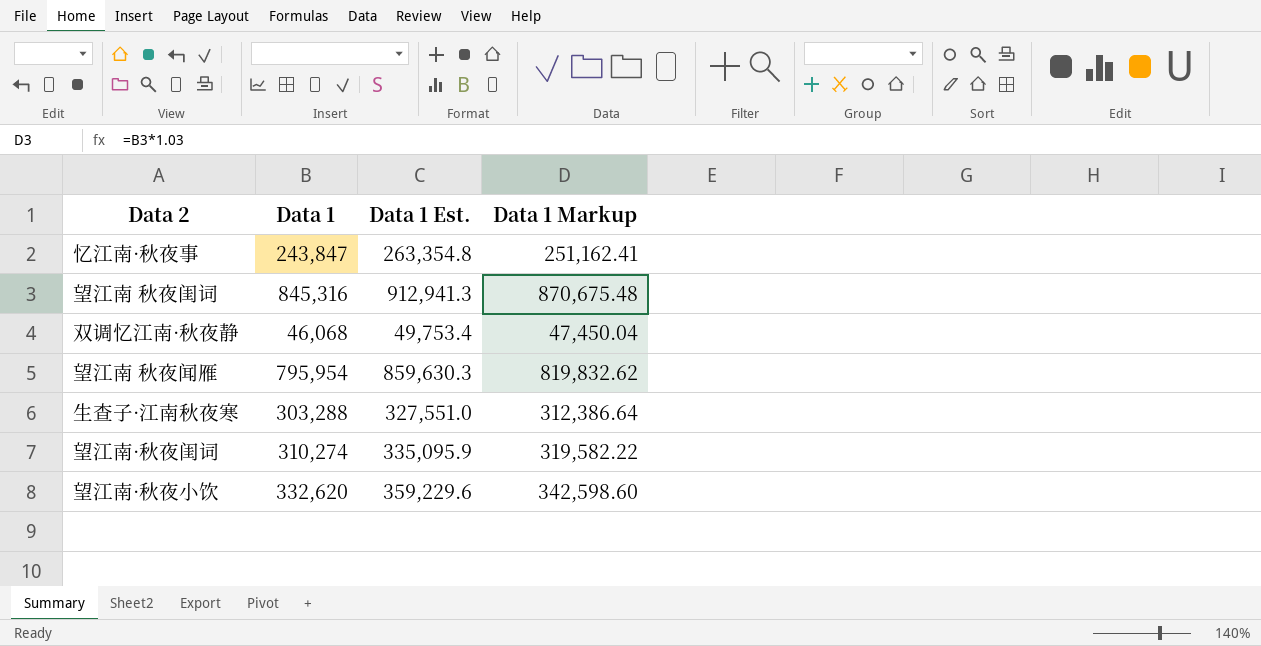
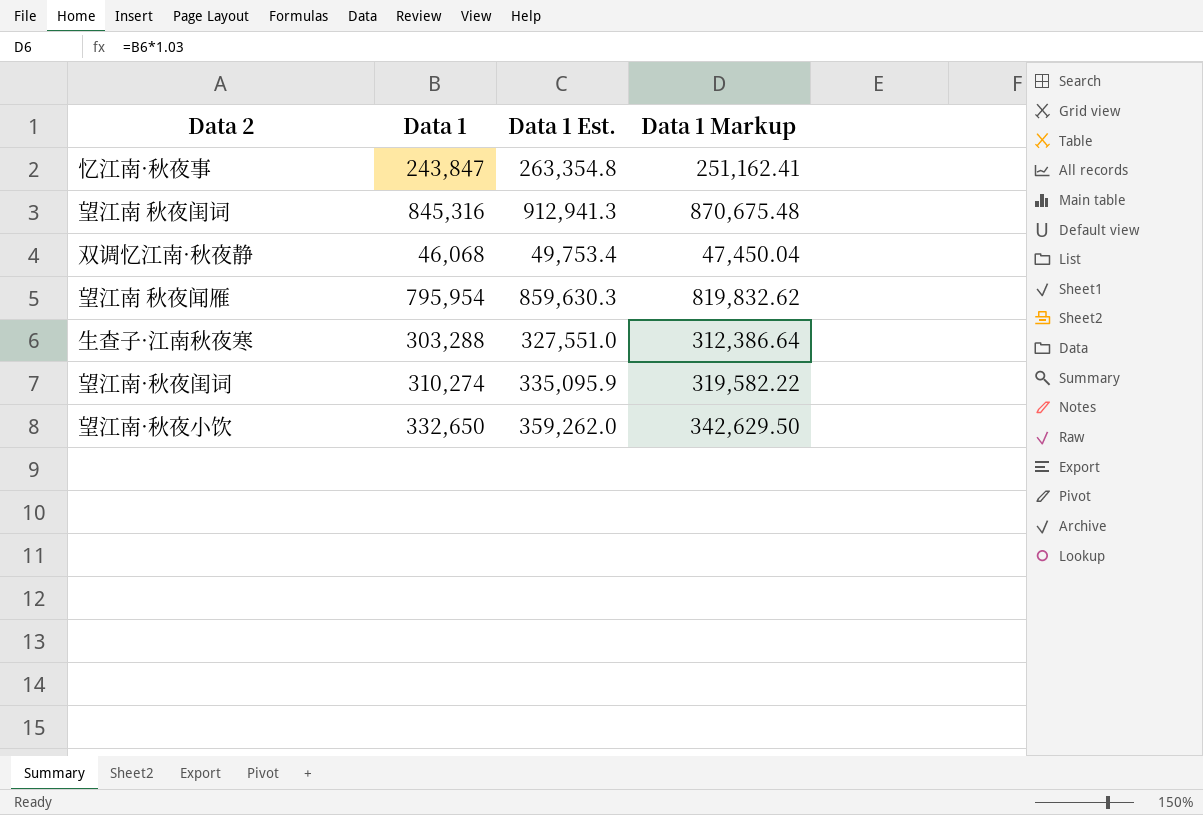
望江南·秋夜小饮 | Data 1: 332,620 -> 332,650
望江南·秋夜小饮 | Data 1 Est.: 359,229.6 -> 359,262.0
望江南·秋夜小饮 | Data 1 Markup: 342,598.60 -> 342,629.50

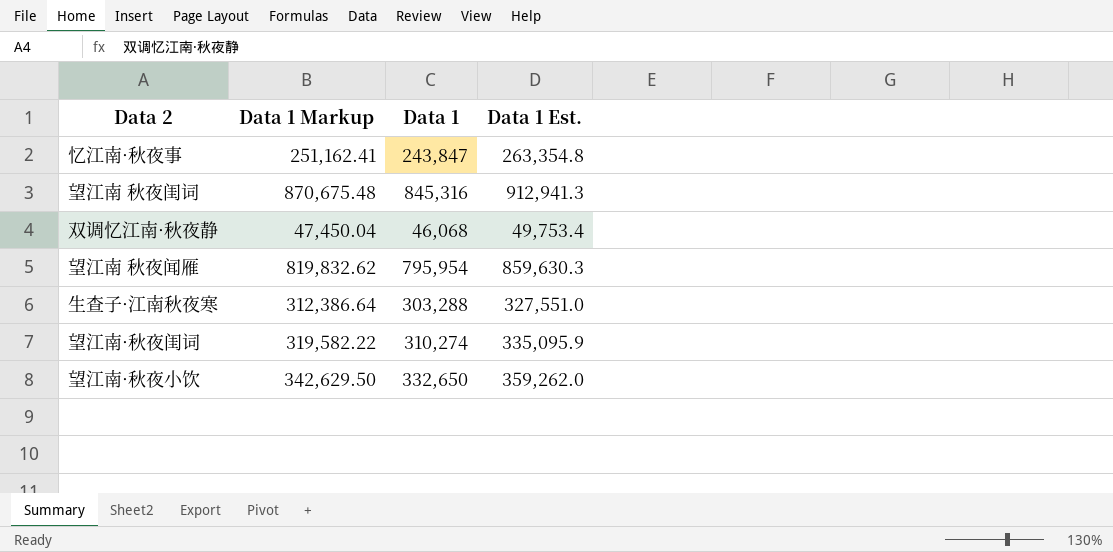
column Data 1 Markup | position: 4 -> 2

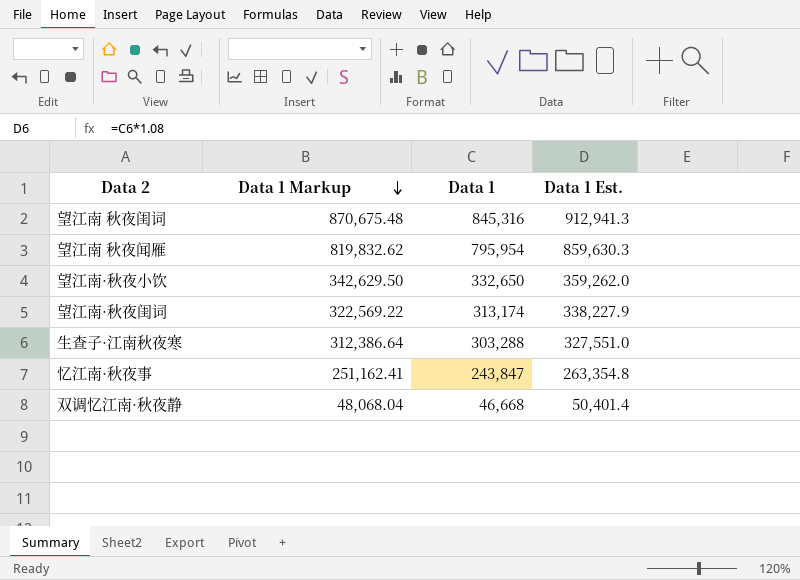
row order: none -> Data 1 Markup descending
望江南·秋夜闺词 | Data 1 Markup: 319,582.22 -> 322,569.22
望江南·秋夜闺词 | Data 1: 310,274 -> 313,174
望江南·秋夜闺词 | Data 1 Est.: 335,095.9 -> 338,227.9
双调忆江南·秋夜静 | Data 1 Markup: 47,450.04 -> 48,068.04
双调忆江南·秋夜静 | Data 1: 46,068 -> 46,668
双调忆江南·秋夜静 | Data 1 Est.: 49,753.4 -> 50,401.4

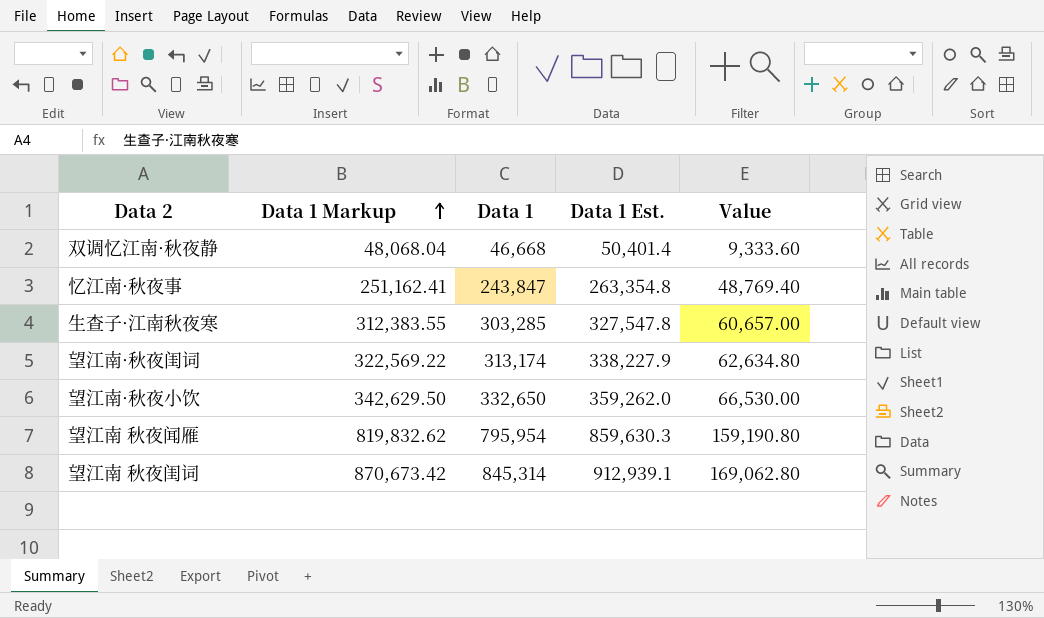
row order: Data 1 Markup descending -> Data 1 Markup ascending
column Value | formula: none -> [Data 1] * 0.2
生查子·江南秋夜寒 | Data 1 Markup: 312,386.64 -> 312,383.55
生查子·江南秋夜寒 | Data 1: 303,288 -> 303,285
生查子·江南秋夜寒 | Data 1 Est.: 327,551.0 -> 327,547.8
望江南 秋夜闺词 | Data 1 Markup: 870,675.48 -> 870,673.42
望江南 秋夜闺词 | Data 1: 845,316 -> 845,314
望江南 秋夜闺词 | Data 1 Est.: 912,941.3 -> 912,939.1

